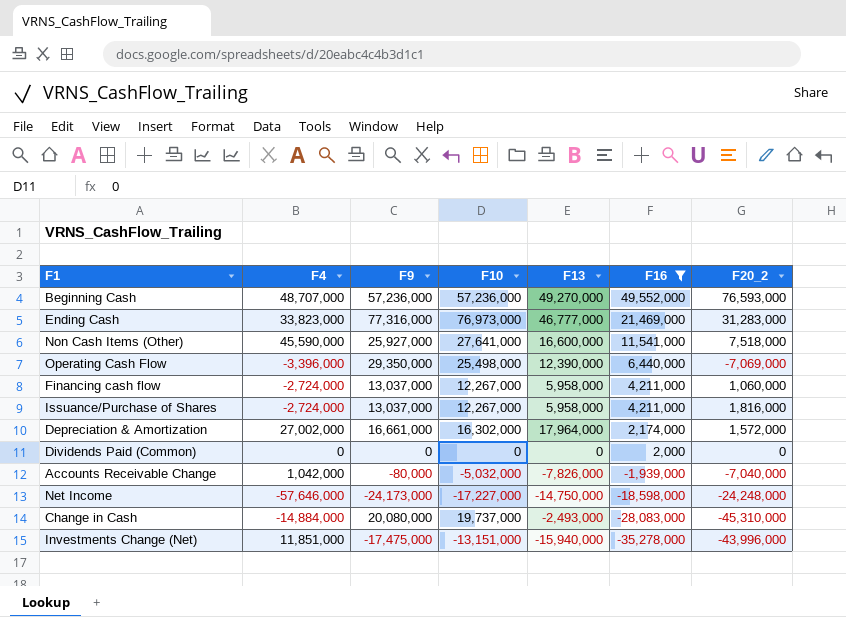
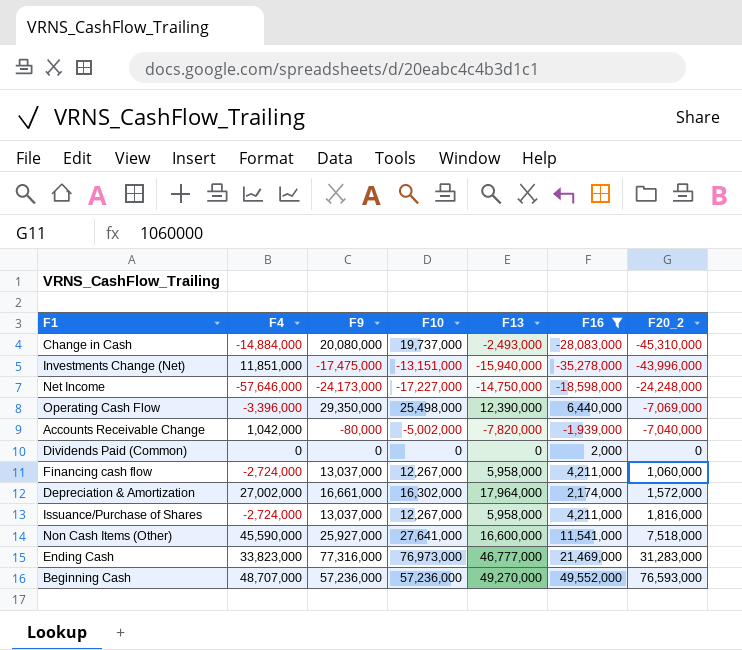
row order: F16 descending -> F20_2 ascending
Accounts Receivable Change | F10: -5,032,000 -> -5,002,000
Accounts Receivable Change | F13: -7,826,000 -> -7,820,000

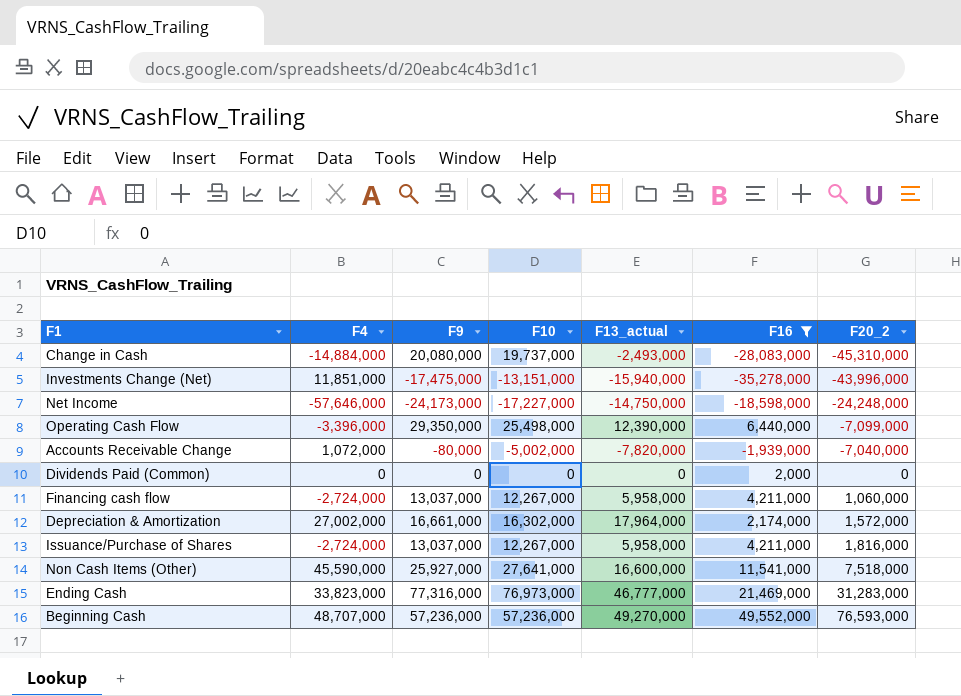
column name: F13 -> F13_actual
Operating Cash Flow | F20_2: -7,069,000 -> -7,099,000
Accounts Receivable Change | F4: 1,042,000 -> 1,072,000

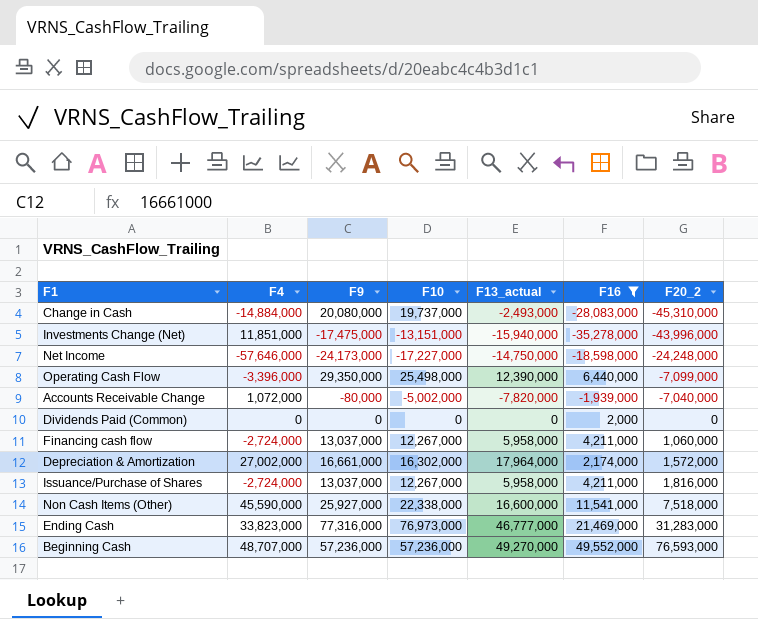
Non Cash Items (Other) | F10: 27,641,000 -> 22,338,000

